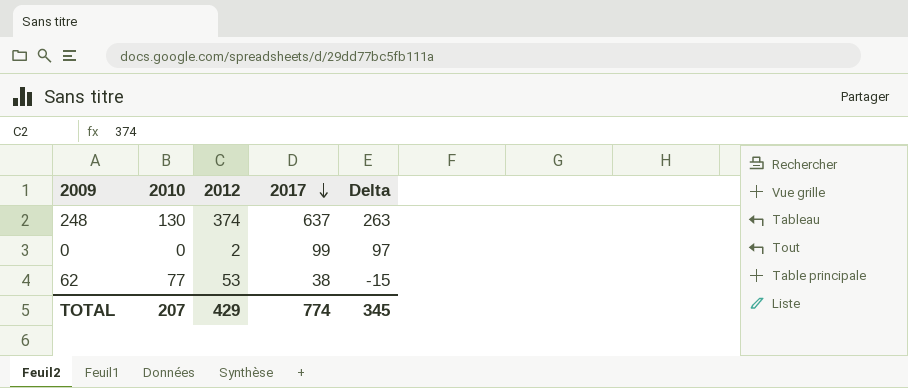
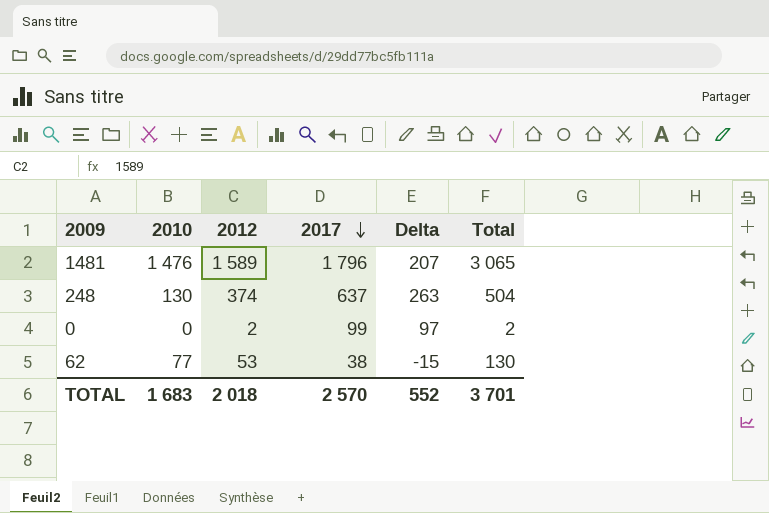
column Total | formula: none -> [2010] + [2012]
row 1481: none -> 1 476 | 1 589 | 1 796 | 207 | 3 065
TOTAL | 2010: 207 -> 1 683
TOTAL | 2012: 429 -> 2 018
TOTAL | 2017: 774 -> 2 570
TOTAL | Delta: 345 -> 552

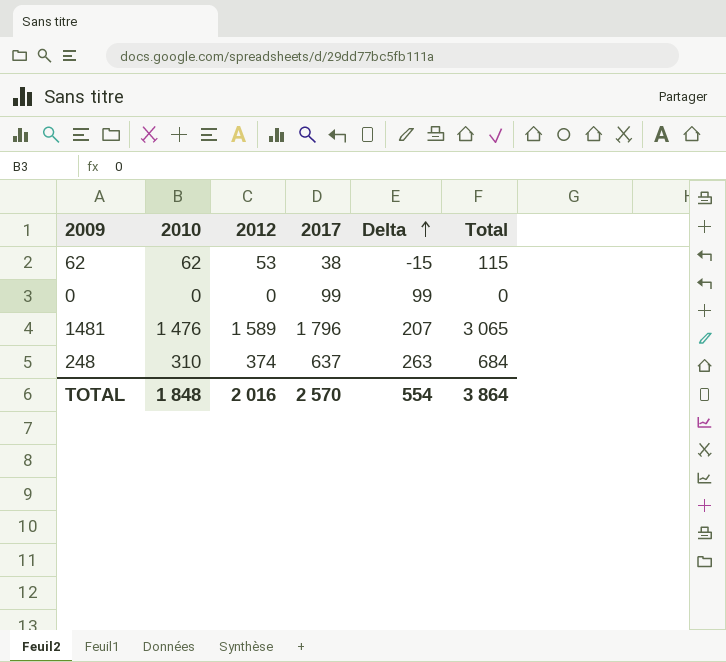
row order: 2017 descending -> Delta ascending
62 | 2010: 77 -> 62
62 | Total: 130 -> 115
0 | 2012: 2 -> 0
0 | Delta: 97 -> 99
0 | Total: 2 -> 0
248 | 2010: 130 -> 310
248 | Total: 504 -> 684
TOTAL | 2010: 1 683 -> 1 848
TOTAL | 2012: 2 018 -> 2 016
TOTAL | Delta: 552 -> 554
TOTAL | Total: 3 701 -> 3 864

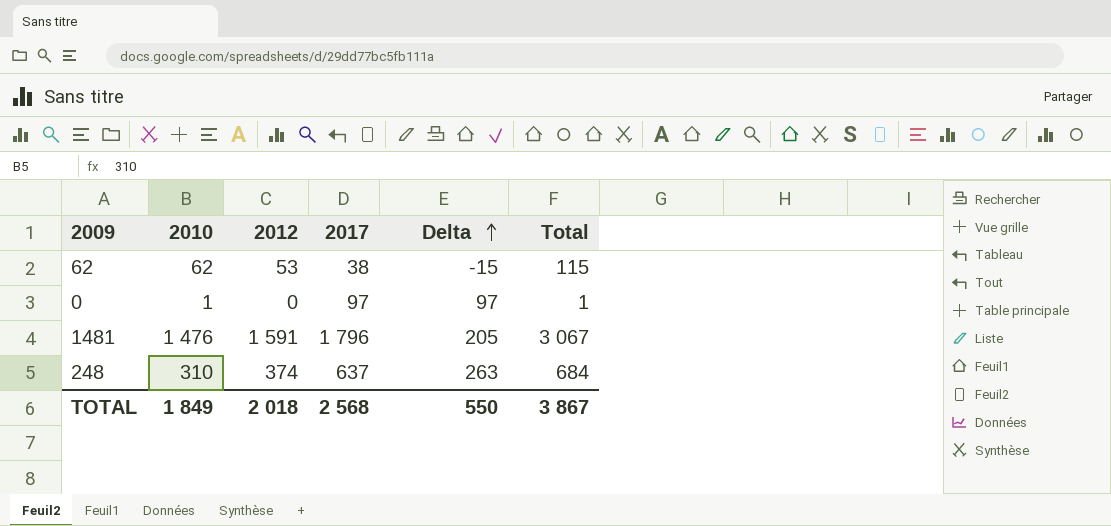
0 | 2010: 0 -> 1
0 | 2017: 99 -> 97
0 | Delta: 99 -> 97
0 | Total: 0 -> 1
1481 | 2012: 1 589 -> 1 591
1481 | Delta: 207 -> 205
1481 | Total: 3 065 -> 3 067
TOTAL | 2010: 1 848 -> 1 849
TOTAL | 2012: 2 016 -> 2 018
TOTAL | 2017: 2 570 -> 2 568
TOTAL | Delta: 554 -> 550
TOTAL | Total: 3 864 -> 3 867

